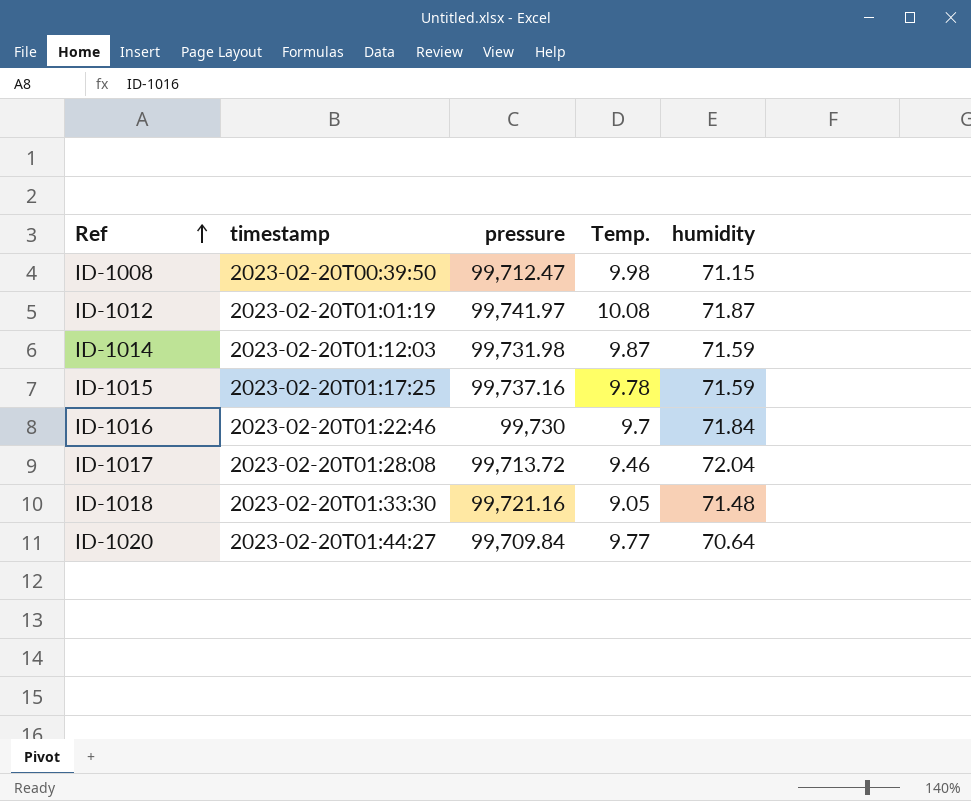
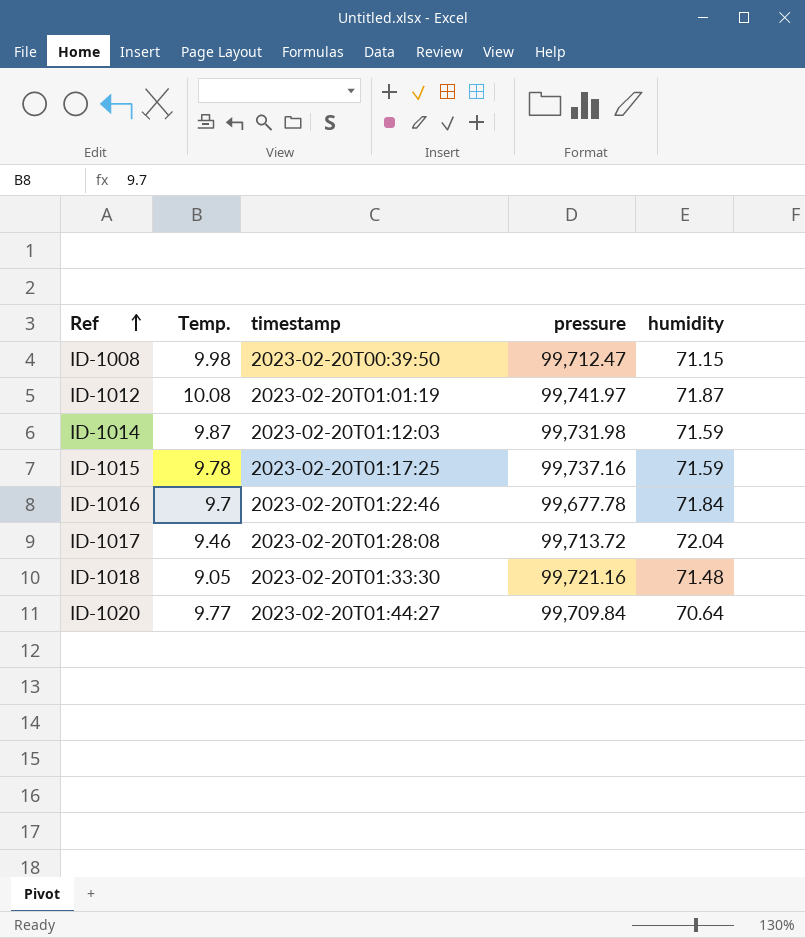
column Temp. | position: 4 -> 2
ID-1016 | pressure: 99,730 -> 99,677.78

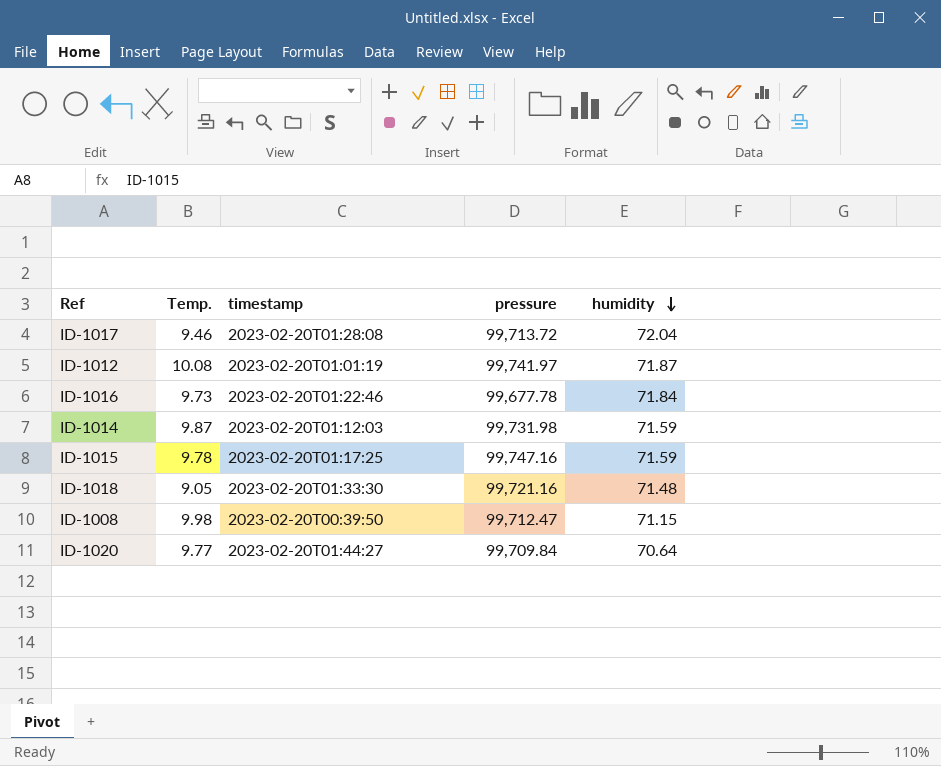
row order: Ref ascending -> humidity descending
ID-1016 | Temp.: 9.7 -> 9.73
ID-1015 | pressure: 99,737.16 -> 99,747.16

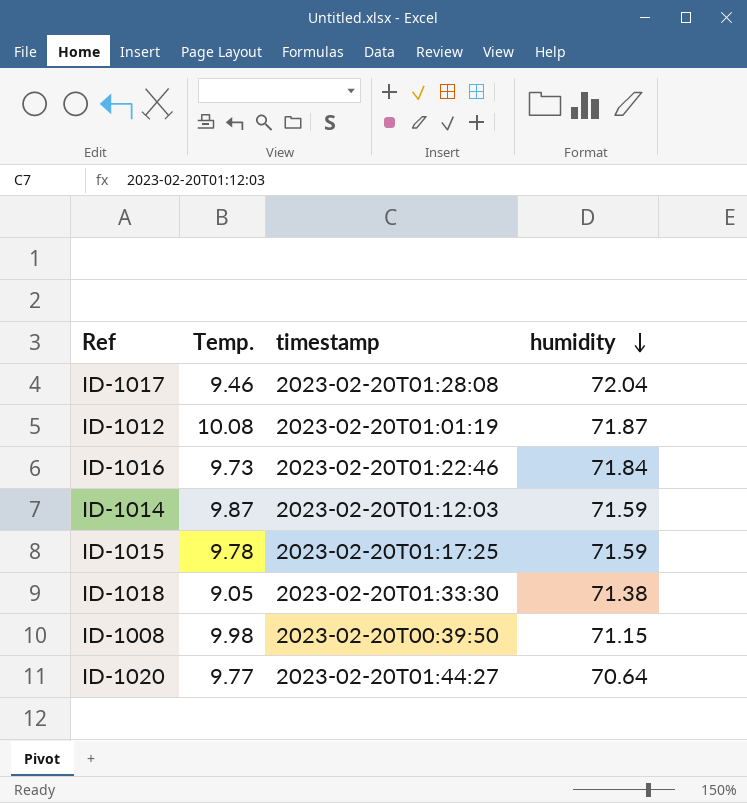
column pressure | position: 4 -> none
ID-1018 | humidity: 71.48 -> 71.38

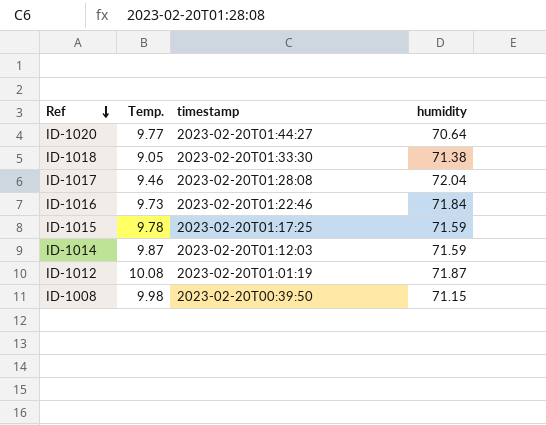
row order: humidity descending -> Ref descending

